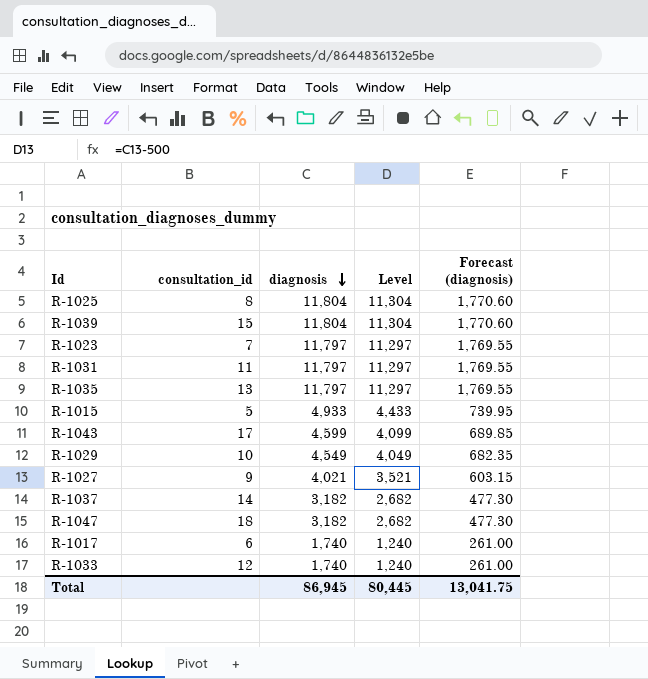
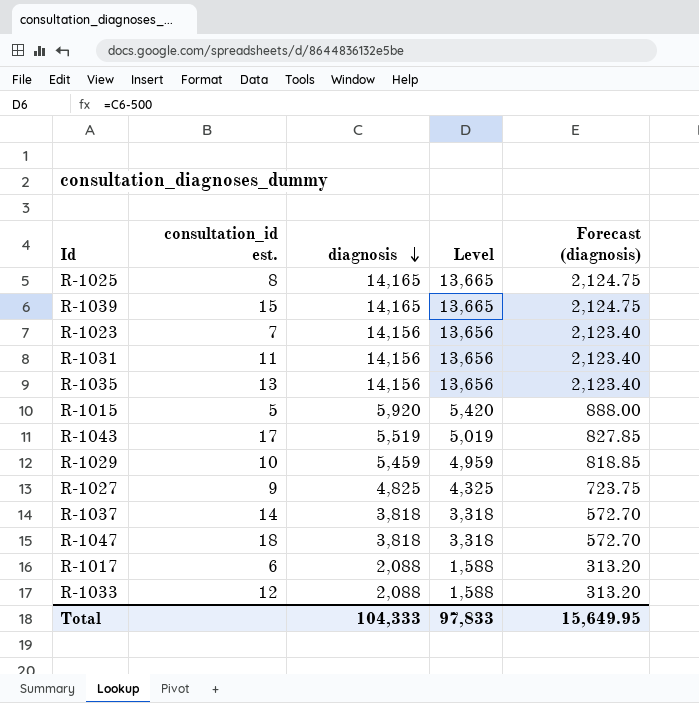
column name: consultation_id -> consultation_id est.
R-1025 | diagnosis: 11,804 -> 14,165
R-1025 | Level: 11,304 -> 13,665
R-1025 | Forecast (diagnosis): 1,770.60 -> 2,124.75
R-1039 | diagnosis: 11,804 -> 14,165
R-1039 | Level: 11,304 -> 13,665
R-1039 | Forecast (diagnosis): 1,770.60 -> 2,124.75
R-1023 | diagnosis: 11,797 -> 14,156
R-1023 | Level: 11,297 -> 13,656
R-1023 | Forecast (diagnosis): 1,769.55 -> 2,123.40
R-1031 | diagnosis: 11,797 -> 14,156
R-1031 | Level: 11,297 -> 13,656
R-1031 | Forecast (diagnosis): 1,769.55 -> 2,123.40
R-1035 | diagnosis: 11,797 -> 14,156
R-1035 | Level: 11,297 -> 13,656
R-1035 | Forecast (diagnosis): 1,769.55 -> 2,123.40
R-1015 | diagnosis: 4,933 -> 5,920
R-1015 | Level: 4,433 -> 5,420
R-1015 | Forecast (diagnosis): 739.95 -> 888.00
R-1043 | diagnosis: 4,599 -> 5,519
R-1043 | Level: 4,099 -> 5,019
R-1043 | Forecast (diagnosis): 689.85 -> 827.85
R-1029 | diagnosis: 4,549 -> 5,459
R-1029 | Level: 4,049 -> 4,959
R-1029 | Forecast (diagnosis): 682.35 -> 818.85
R-1027 | diagnosis: 4,021 -> 4,825
R-1027 | Level: 3,521 -> 4,325
R-1027 | Forecast (diagnosis): 603.15 -> 723.75
R-1037 | diagnosis: 3,182 -> 3,818
R-1037 | Level: 2,682 -> 3,318
R-1037 | Forecast (diagnosis): 477.30 -> 572.70
R-1047 | diagnosis: 3,182 -> 3,818
R-1047 | Level: 2,682 -> 3,318
R-1047 | Forecast (diagnosis): 477.30 -> 572.70
R-1017 | diagnosis: 1,740 -> 2,088
R-1017 | Level: 1,240 -> 1,588
R-1017 | Forecast (diagnosis): 261.00 -> 313.20
R-1033 | diagnosis: 1,740 -> 2,088
R-1033 | Level: 1,240 -> 1,588
R-1033 | Forecast (diagnosis): 261.00 -> 313.20
Total | diagnosis: 86,945 -> 104,333
Total | Level: 80,445 -> 97,833
Total | Forecast (diagnosis): 13,041.75 -> 15,649.95

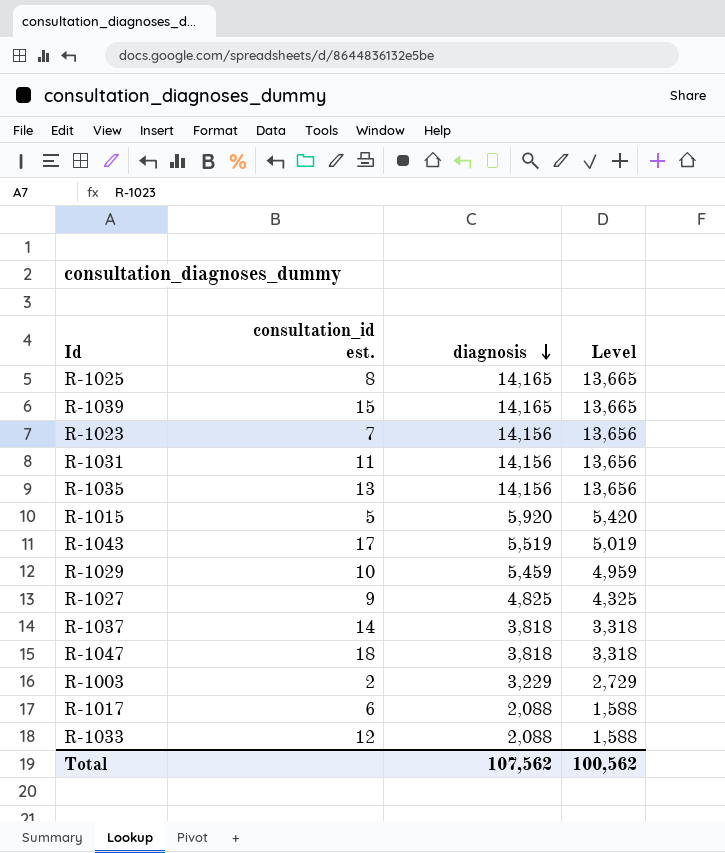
column Forecast (diagnosis) | formula: [diagnosis] * 0.15 -> none
row R-1003: none -> 2 | 3,229 | 2,729
Total | diagnosis: 104,333 -> 107,562
Total | Level: 97,833 -> 100,562

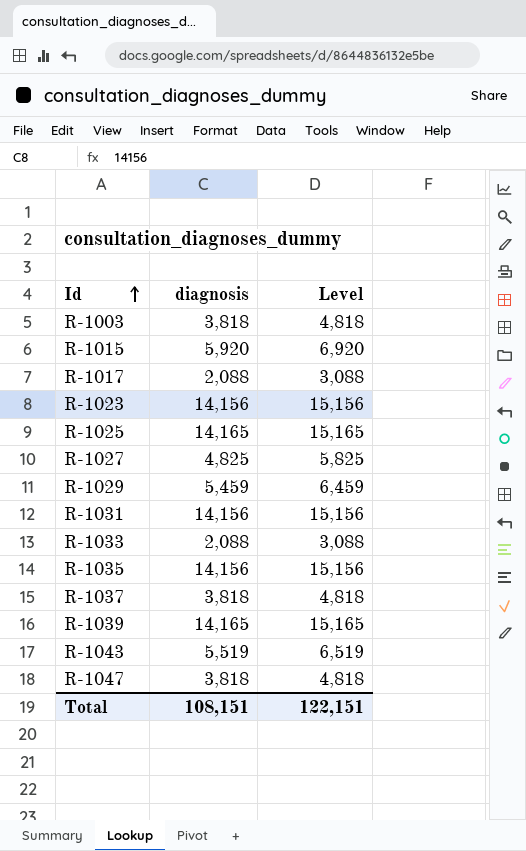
row order: diagnosis descending -> Id ascending
column consultation_id est. | position: 2 -> none
column Level | formula: [diagnosis] - 500 -> [diagnosis] + 1000
R-1003 | diagnosis: 3,229 -> 3,818
Total | diagnosis: 107,562 -> 108,151
Total | Level: 100,562 -> 122,151

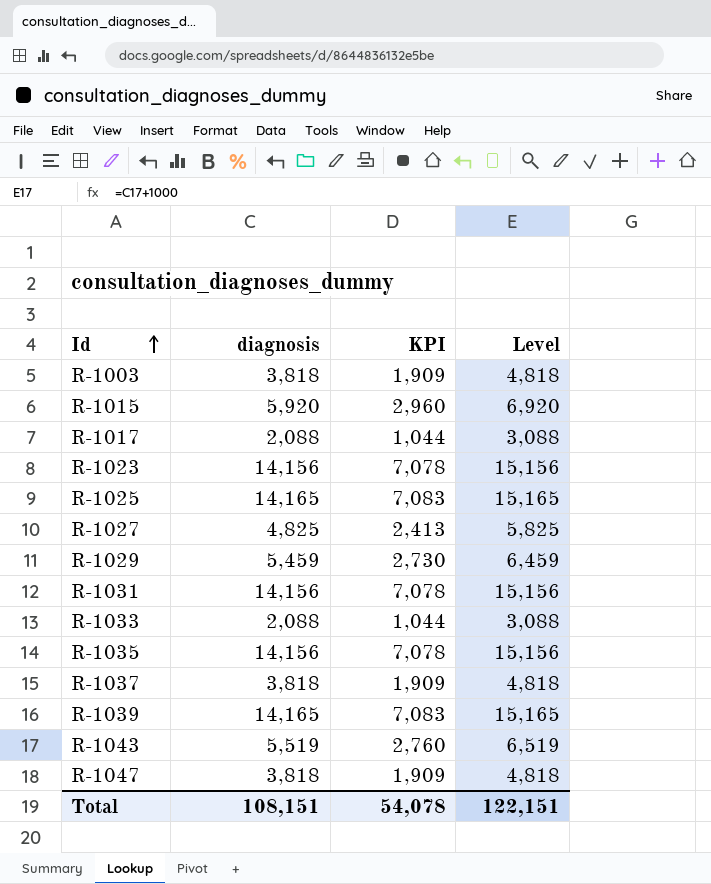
column KPI | formula: none -> [diagnosis] * 0.5

